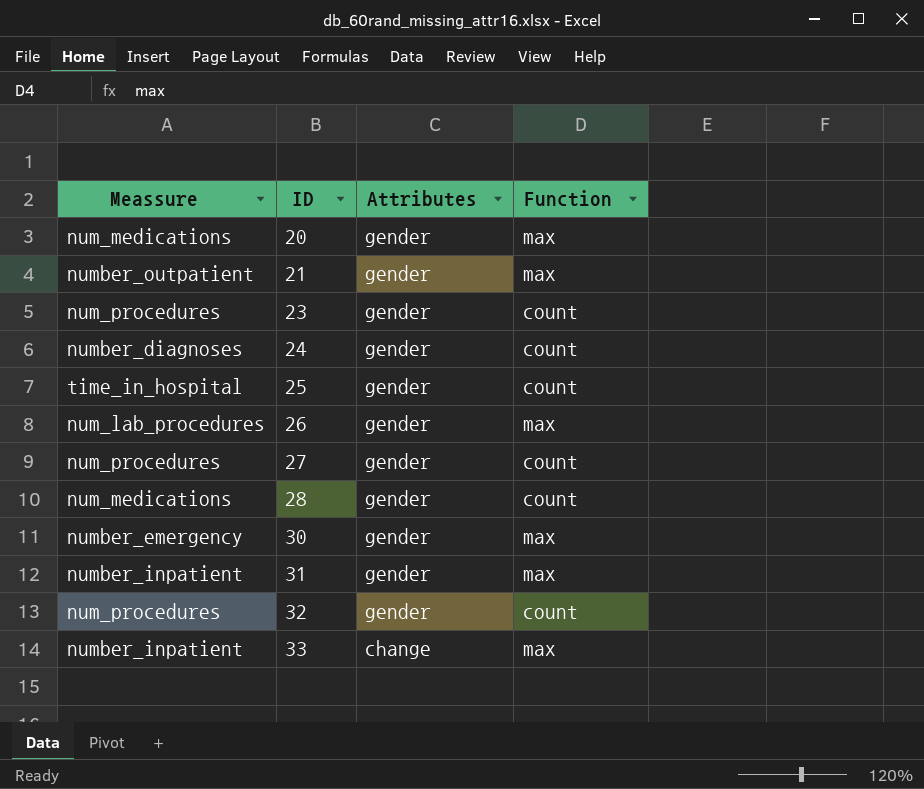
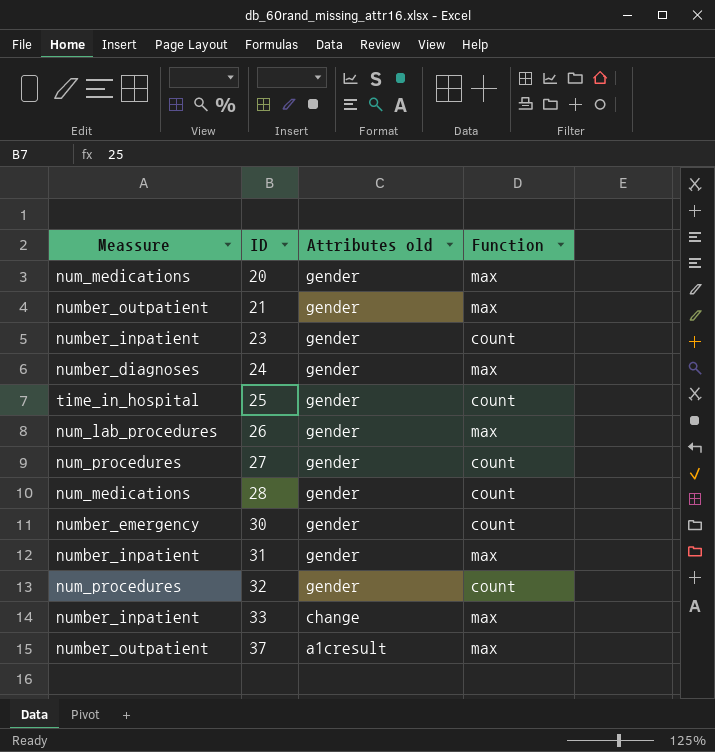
column name: Attributes -> Attributes old
23 | Meassure: num_procedures -> number_inpatient
24 | Function: count -> max
30 | Function: max -> count
row 37: none -> number_outpatient | a1cresult | max

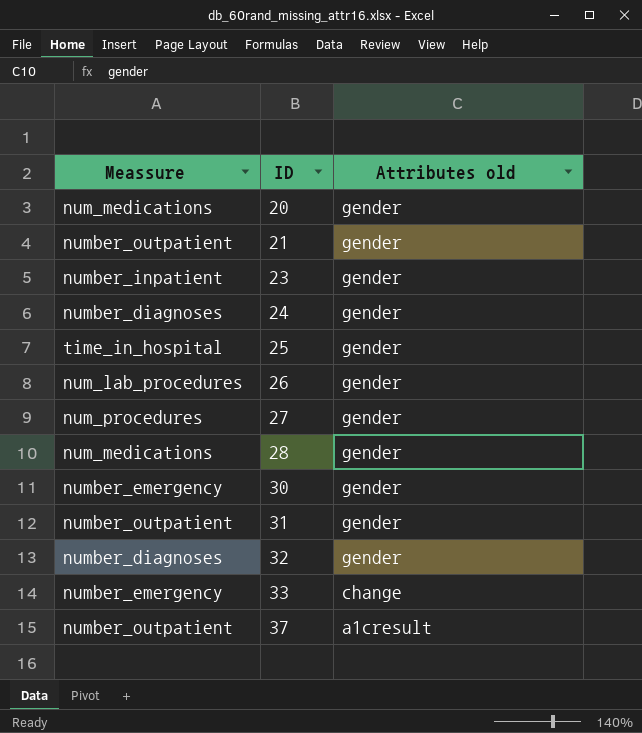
column Function | position: 4 -> none
31 | Meassure: number_inpatient -> number_outpatient
32 | Meassure: num_procedures -> number_diagnoses
33 | Meassure: number_inpatient -> number_emergency

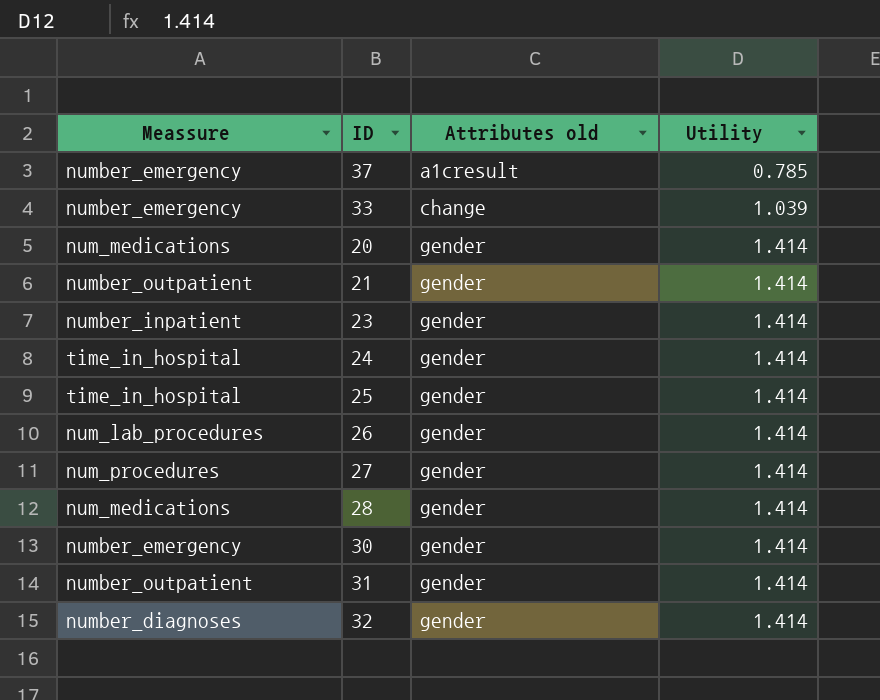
row order: ID ascending -> Attributes old ascending
column Utility | position: none -> 4
37 | Meassure: number_outpatient -> number_emergency
24 | Meassure: number_diagnoses -> time_in_hospital

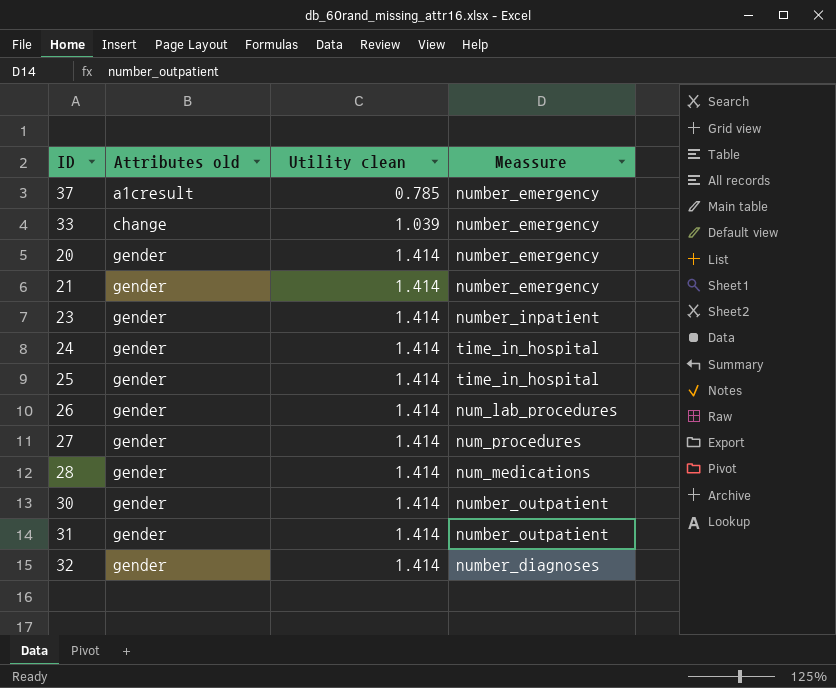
column name: Utility -> Utility clean
column Meassure | position: 1 -> 4
20 | Meassure: num_medications -> number_emergency
21 | Meassure: number_outpatient -> number_emergency
30 | Meassure: number_emergency -> number_outpatient

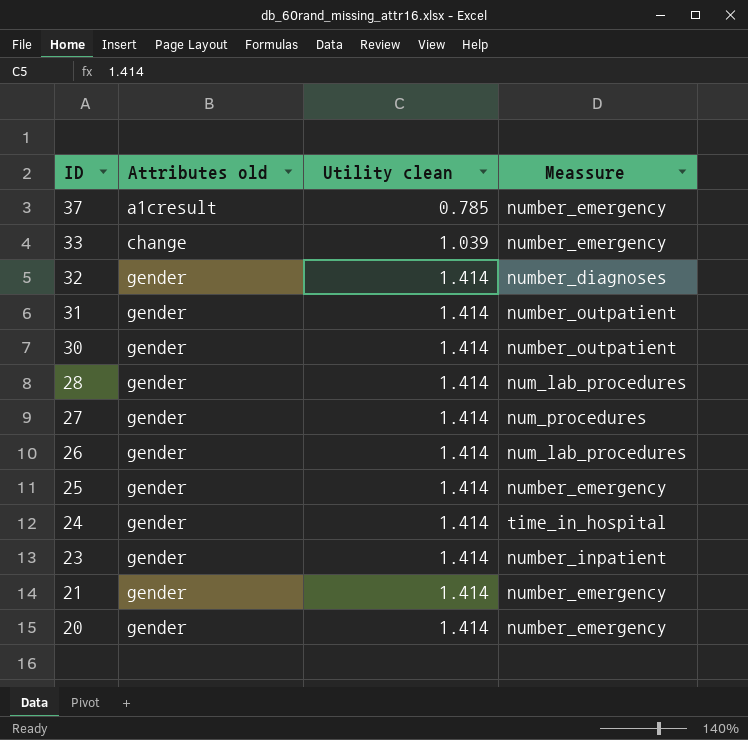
row order: Attributes old ascending -> ID descending
28 | Meassure: num_medications -> num_lab_procedures
25 | Meassure: time_in_hospital -> number_emergency

